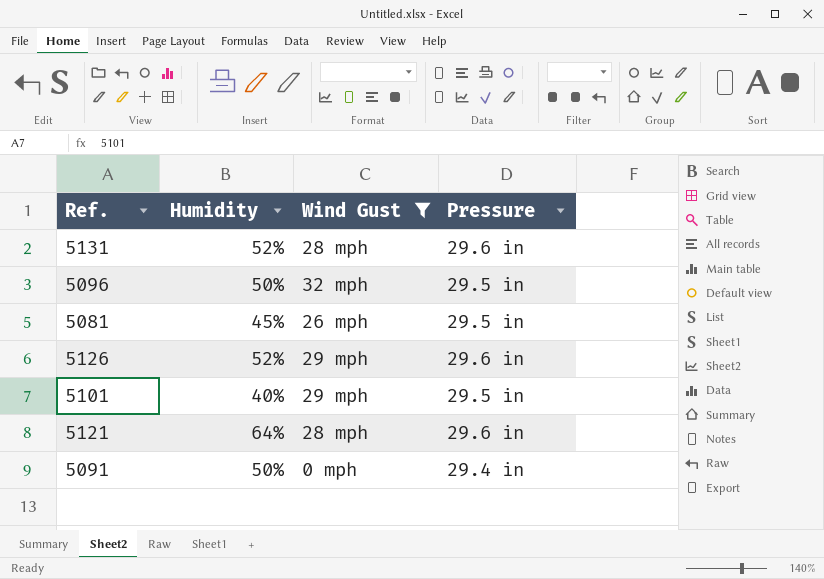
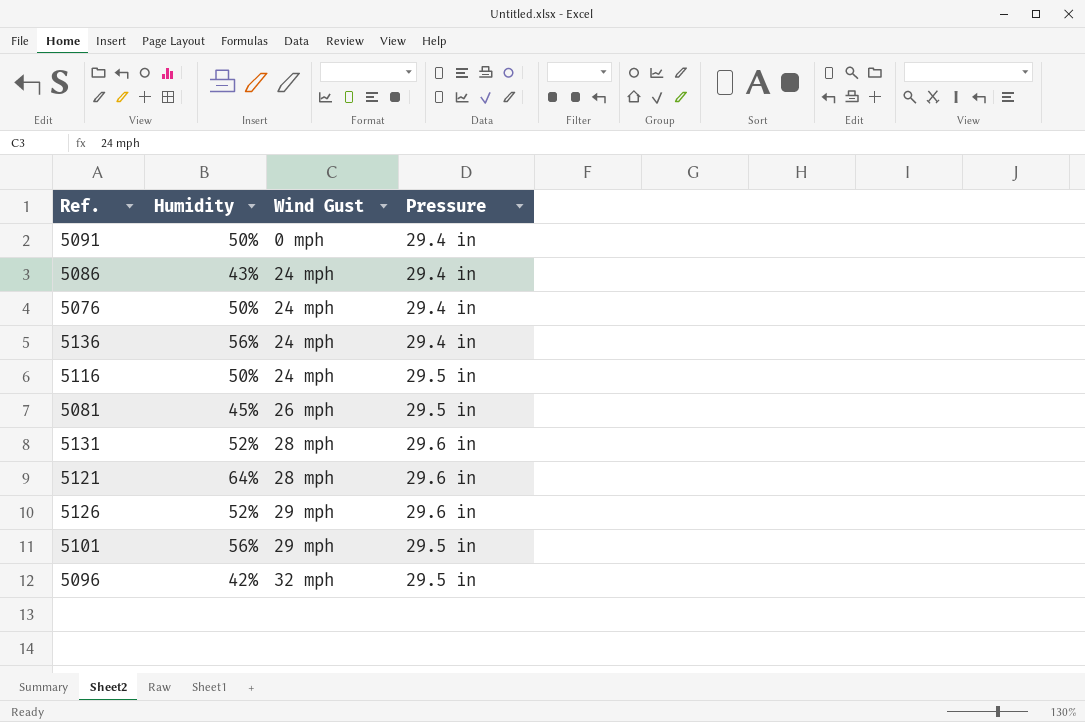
filter: Wind Gust != 24 mph -> none
row order: none -> Wind Gust ascending
5101 | Humidity: 40% -> 56%
5096 | Humidity: 50% -> 42%

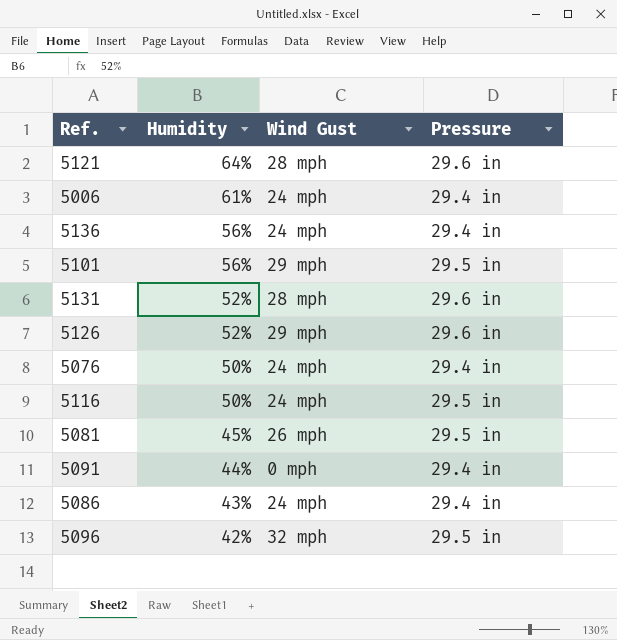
row order: Wind Gust ascending -> Humidity descending
row 5006: none -> 61% | 24 mph | 29.4 in
5091 | Humidity: 50% -> 44%

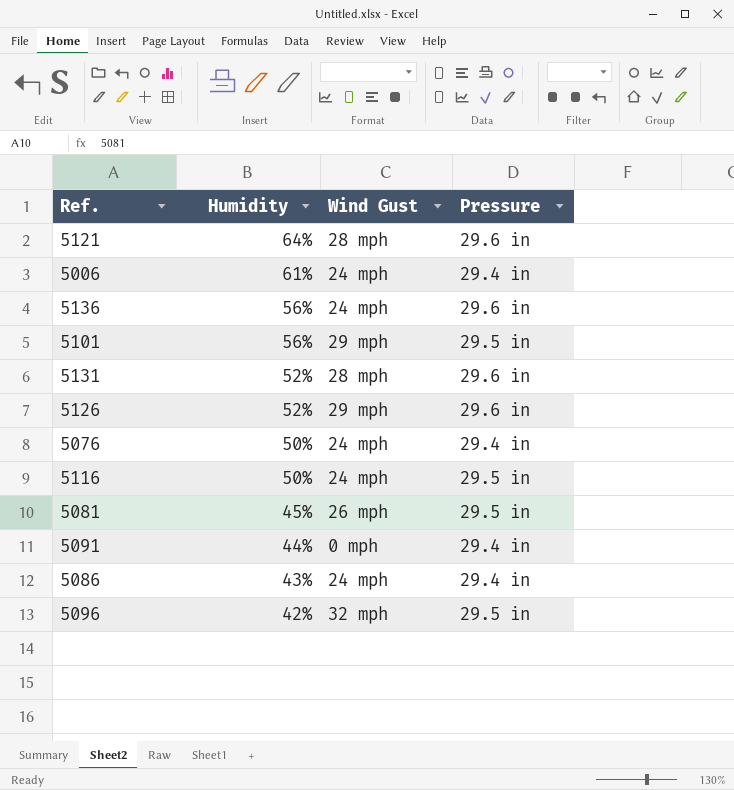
5136 | Pressure: 29.4 in -> 29.6 in

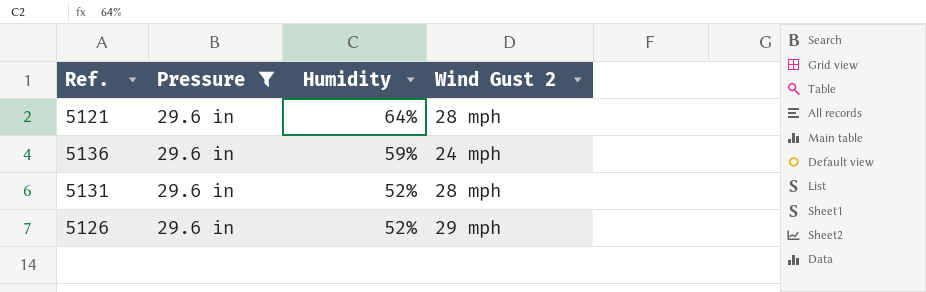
filter: none -> Pressure = 29.6 in
column Pressure | position: 4 -> 2
column name: Wind Gust -> Wind Gust 2
5136 | Humidity: 56% -> 59%

